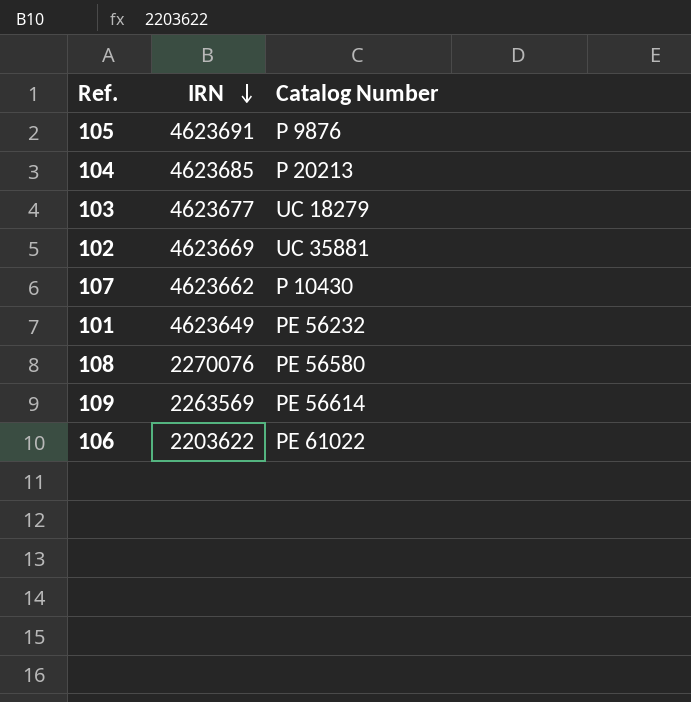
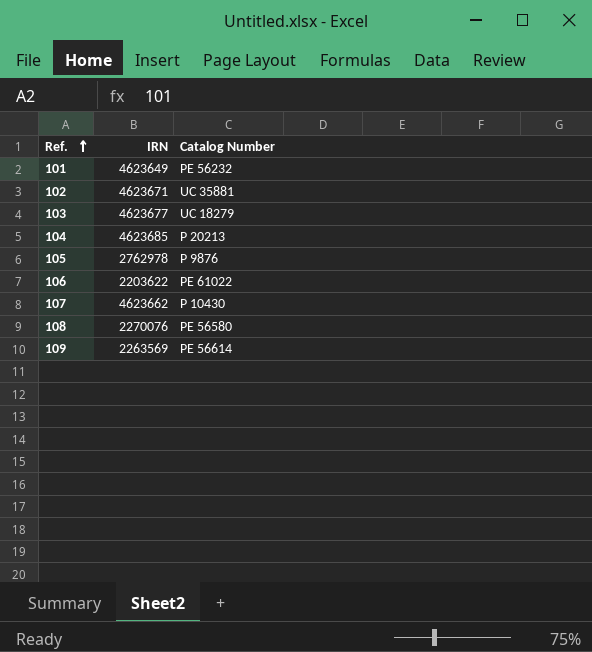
row order: IRN descending -> Ref. ascending
102 | IRN: 4623669 -> 4623671
105 | IRN: 4623691 -> 2762978

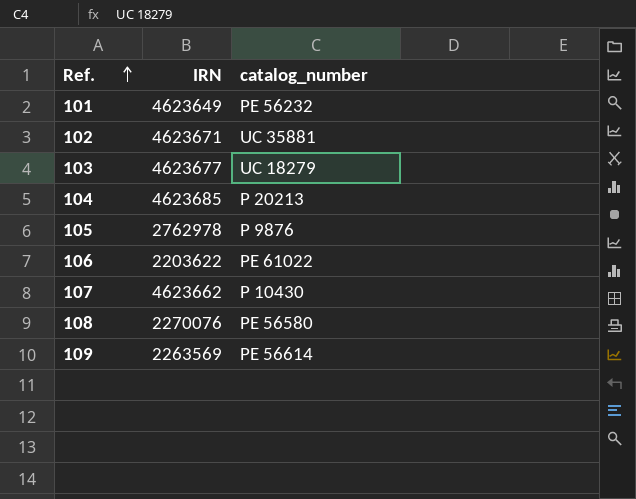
column name: Catalog Number -> catalog_number

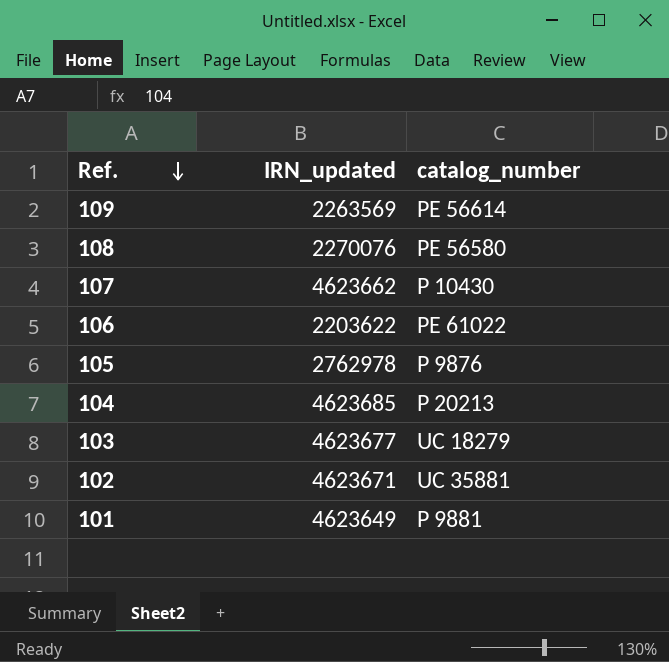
row order: Ref. ascending -> Ref. descending
column name: IRN -> IRN_updated
101 | catalog_number: PE 56232 -> P 9881

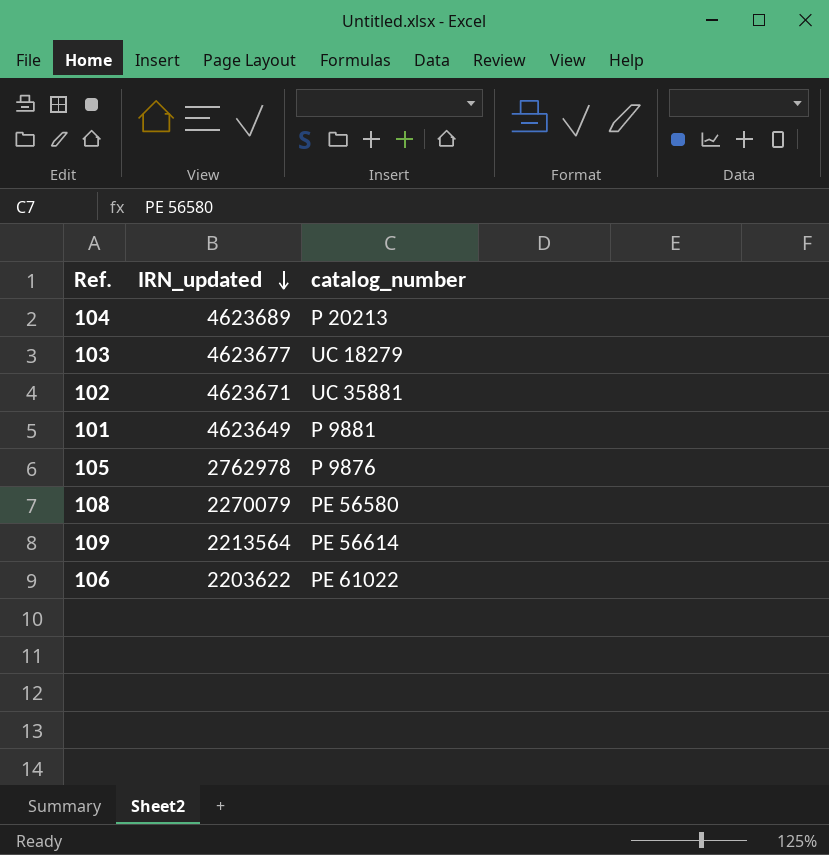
row order: Ref. descending -> IRN_updated descending
row 107: 4623662 | P 10430 -> none
104 | IRN_updated: 4623685 -> 4623689
108 | IRN_updated: 2270076 -> 2270079
109 | IRN_updated: 2263569 -> 2213564

